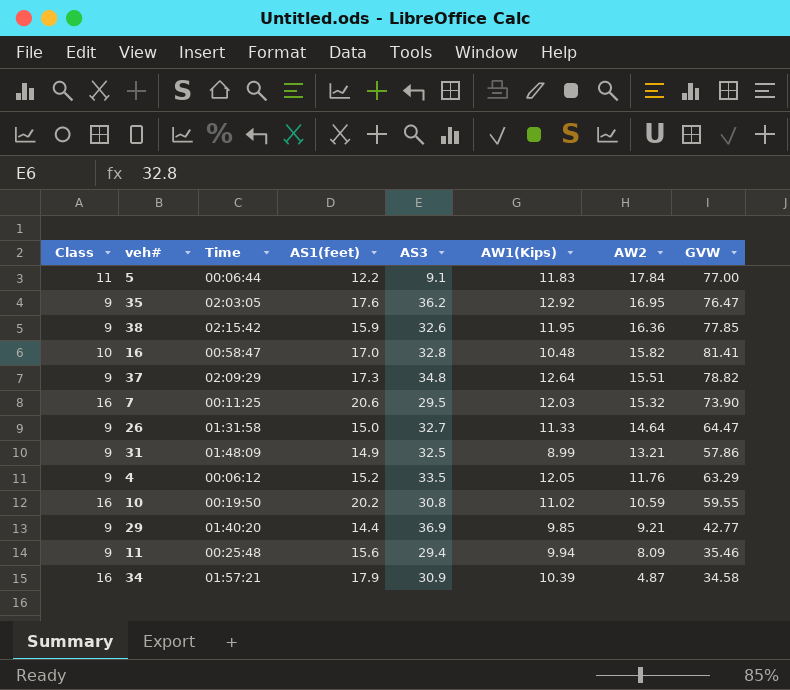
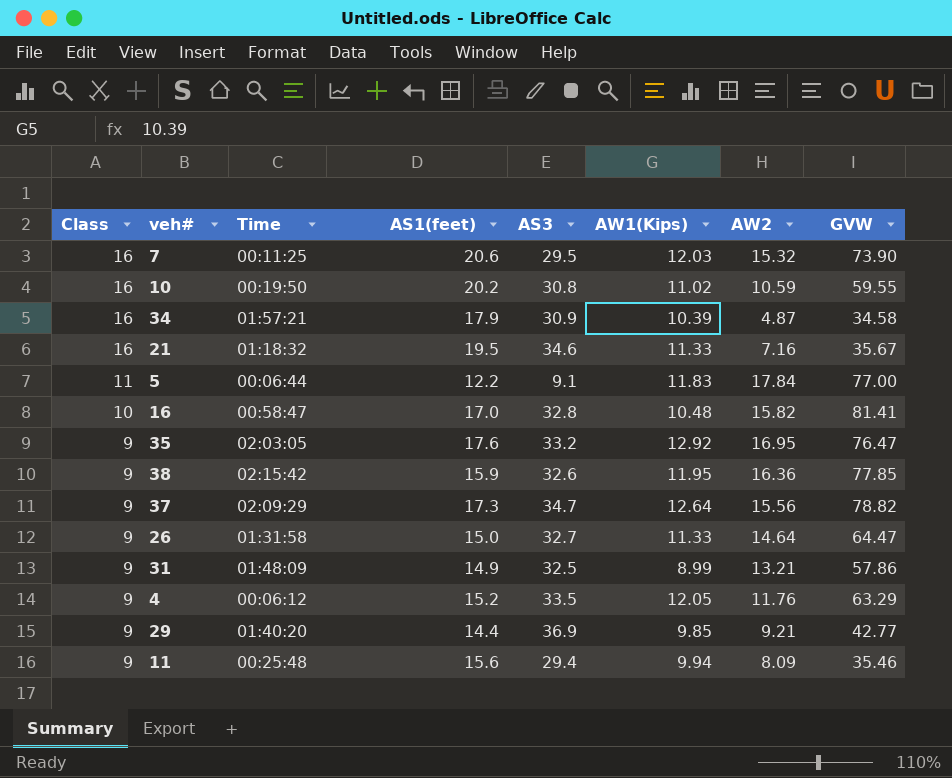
row order: AW2 descending -> Class descending
row 21: none -> 16 | 01:18:32 | 19.5 | 34.6 | 11.33 | 7.16 | 35.67
35 | AS3: 36.2 -> 33.2
37 | AS3: 34.8 -> 34.7
37 | AW2: 15.51 -> 15.56

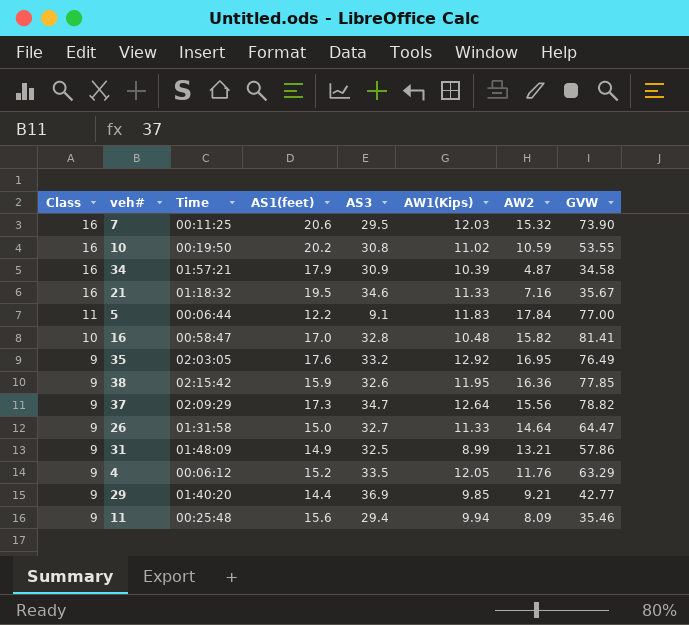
10 | GVW: 59.55 -> 53.55
35 | GVW: 76.47 -> 76.49

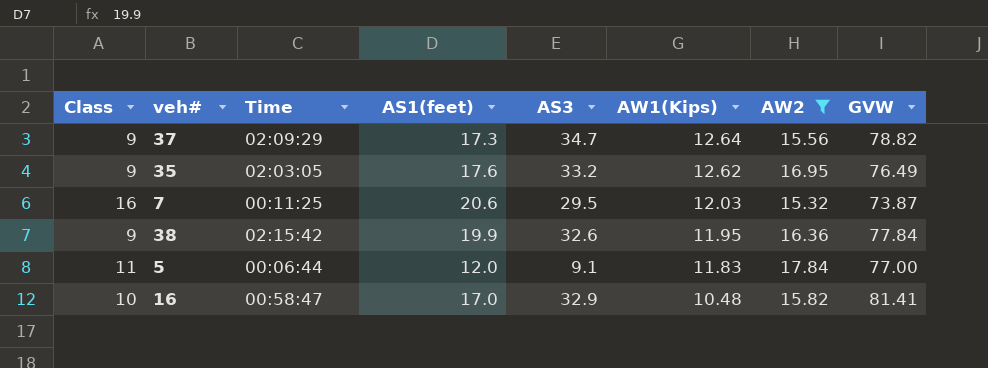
filter: none -> AW2 >= 15.32
row order: Class descending -> AW1(Kips) descending
35 | AW1(Kips): 12.92 -> 12.62
7 | GVW: 73.90 -> 73.87
38 | AS1(feet): 15.9 -> 19.9
38 | GVW: 77.85 -> 77.84
5 | AS1(feet): 12.2 -> 12.0
16 | AS3: 32.8 -> 32.9

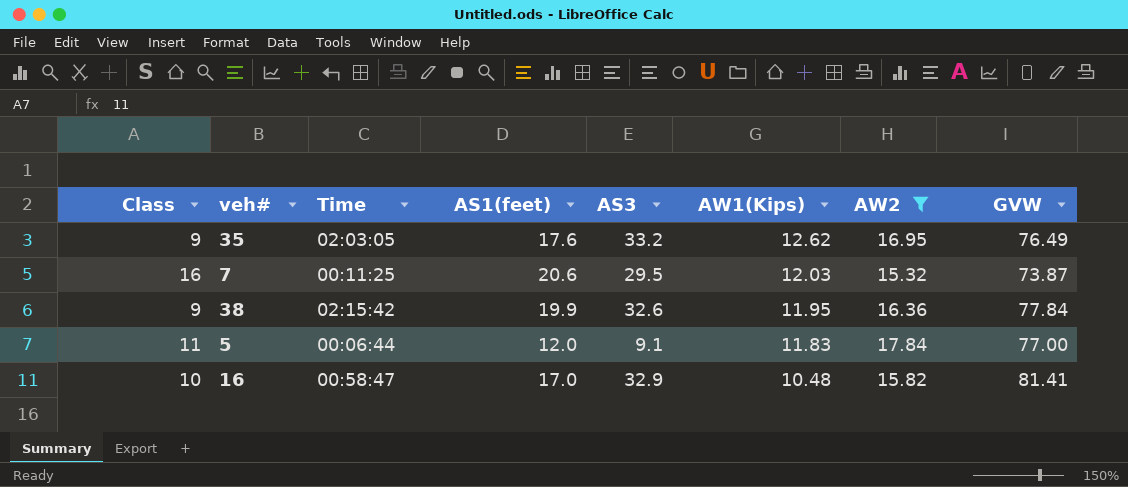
row 37: 9 | 02:09:29 | 17.3 | 34.7 | 12.64 | 15.56 | 78.82 -> none

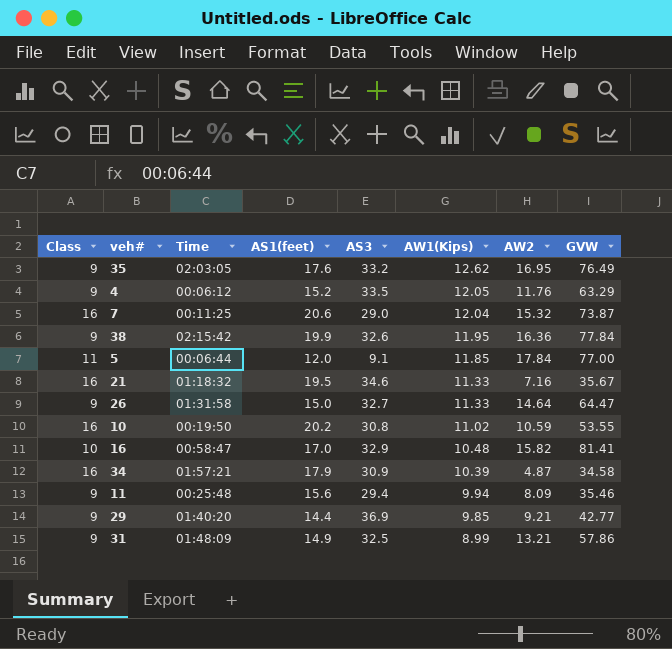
filter: AW2 >= 15.32 -> none
7 | AS3: 29.5 -> 29.0
7 | AW1(Kips): 12.03 -> 12.04
5 | AW1(Kips): 11.83 -> 11.85

